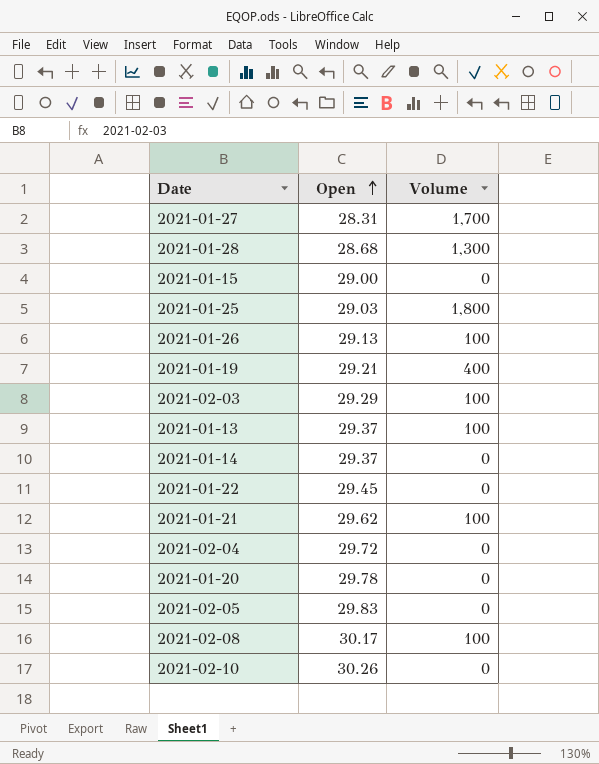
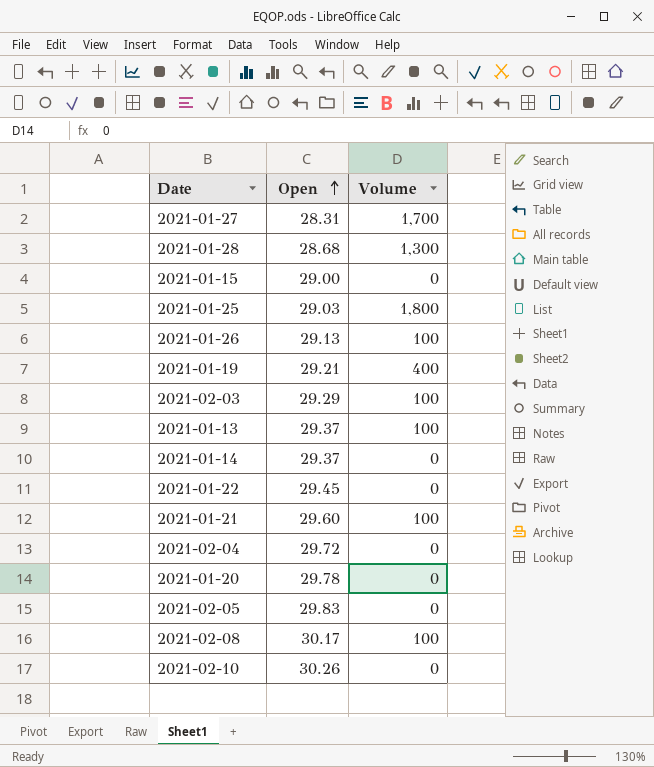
2021-01-21 | Open: 29.62 -> 29.60

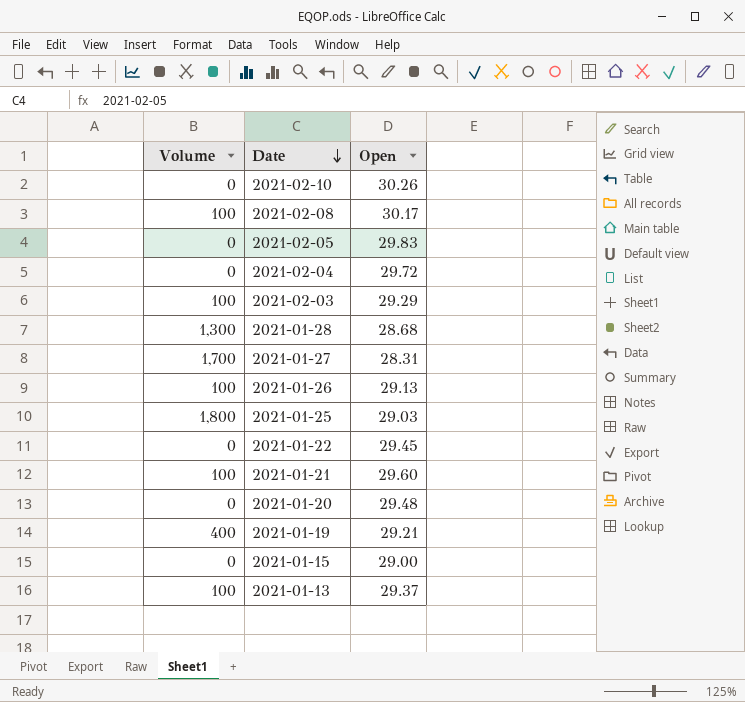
row order: Open ascending -> Date descending
column Volume | position: 3 -> 1
row 2021-01-14: 29.37 | 0 -> none
2021-01-20 | Open: 29.78 -> 29.48

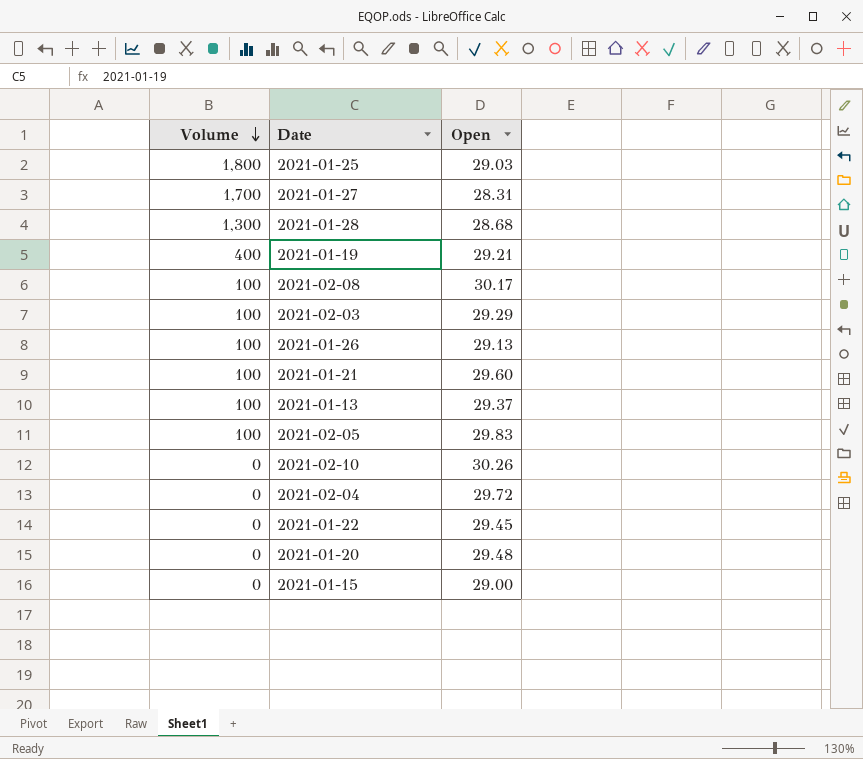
row order: Date descending -> Volume descending
2021-02-05 | Volume: 0 -> 100

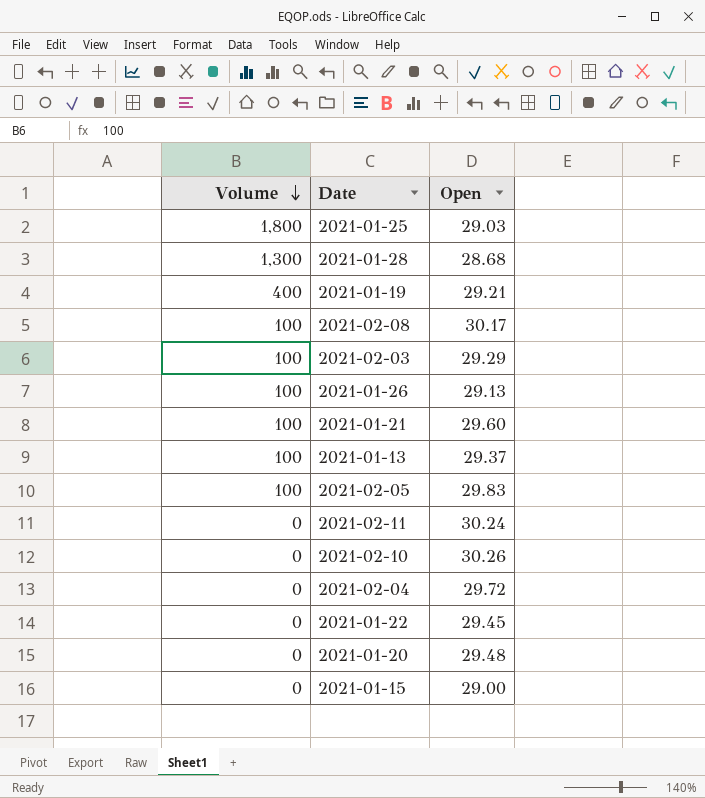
row 2021-01-27: 1,700 | 28.31 -> none
row 2021-02-11: none -> 0 | 30.24

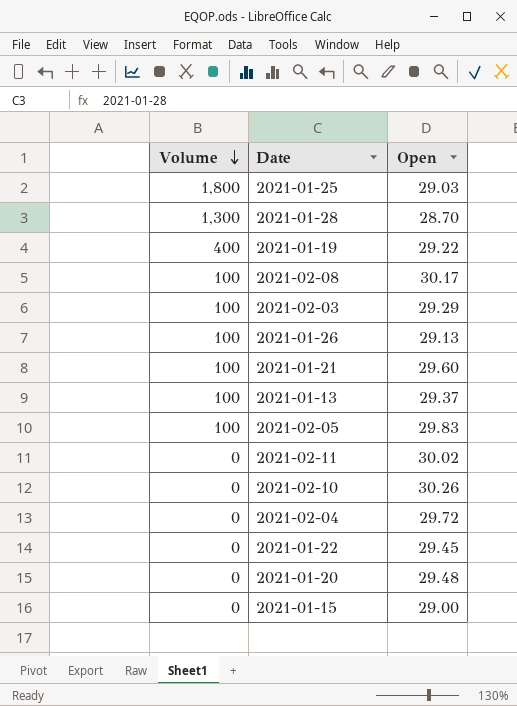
2021-01-28 | Open: 28.68 -> 28.70
2021-01-19 | Open: 29.21 -> 29.22
2021-02-11 | Open: 30.24 -> 30.02

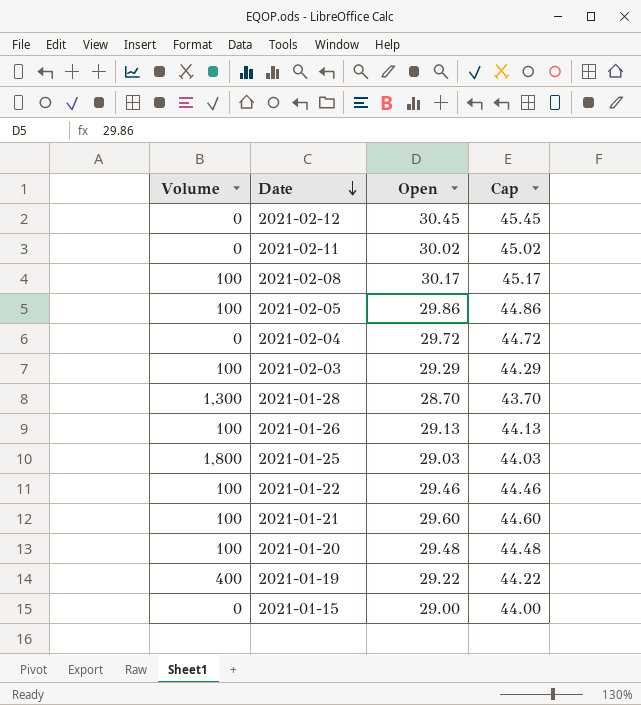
row order: Volume descending -> Date descending
column Cap | formula: none -> [Open] + 15
row 2021-01-13: 100 | 29.37 -> none
row 2021-02-10: 0 | 30.26 -> none
row 2021-02-12: none -> 0 | 30.45 | 45.45
2021-02-05 | Open: 29.83 -> 29.86
2021-01-22 | Volume: 0 -> 100
2021-01-22 | Open: 29.45 -> 29.46
2021-01-20 | Volume: 0 -> 100

